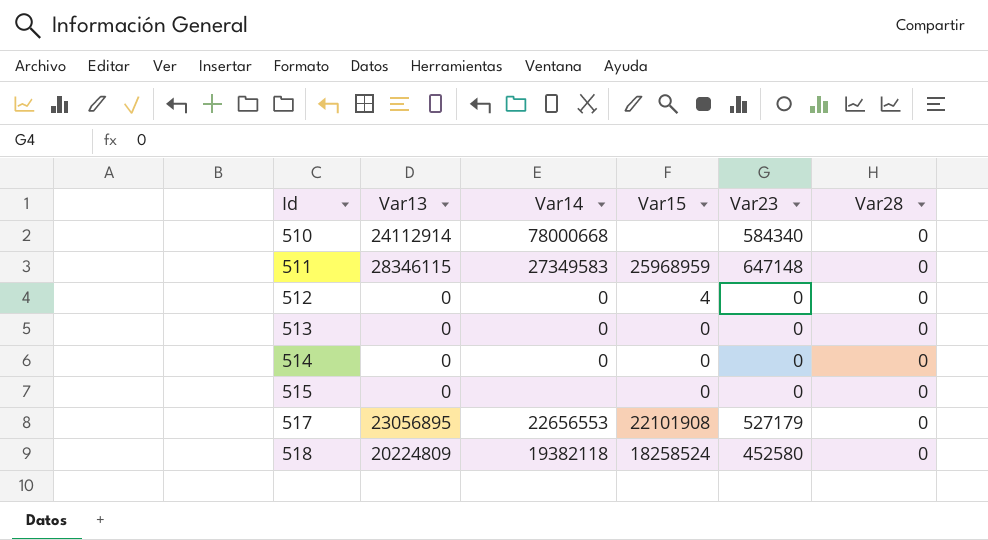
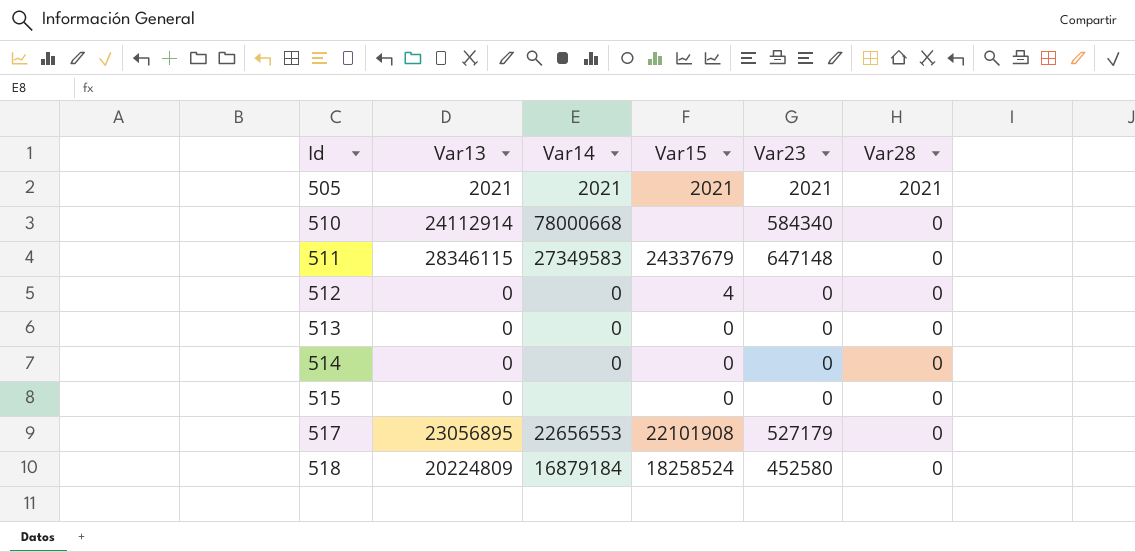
row 505: none -> 2021 | 2021 | 2021 | 2021 | 2021
511 | Var15: 25968959 -> 24337679
518 | Var14: 19382118 -> 16879184

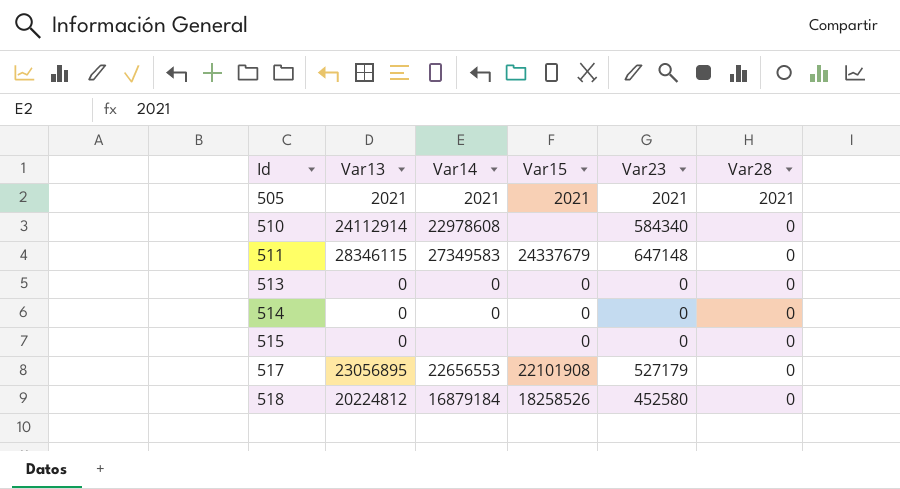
row 512: 0 | 0 | 4 | 0 | 0 -> none
510 | Var14: 78000668 -> 22978608
518 | Var13: 20224809 -> 20224812
518 | Var15: 18258524 -> 18258526

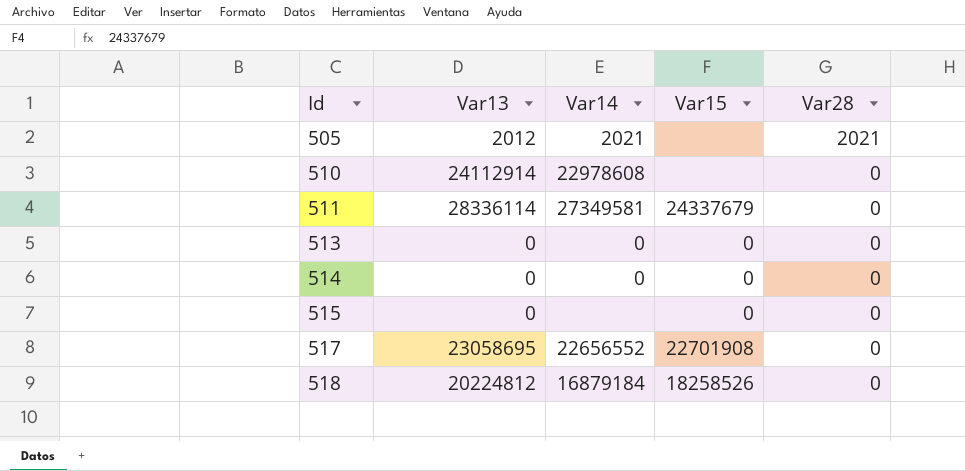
column Var23 | position: 5 -> none
505 | Var13: 2021 -> 2012
505 | Var15: 2021 -> none
511 | Var13: 28346115 -> 28336114
511 | Var14: 27349583 -> 27349581
517 | Var13: 23056895 -> 23058695
517 | Var14: 22656553 -> 22656552
517 | Var15: 22101908 -> 22701908

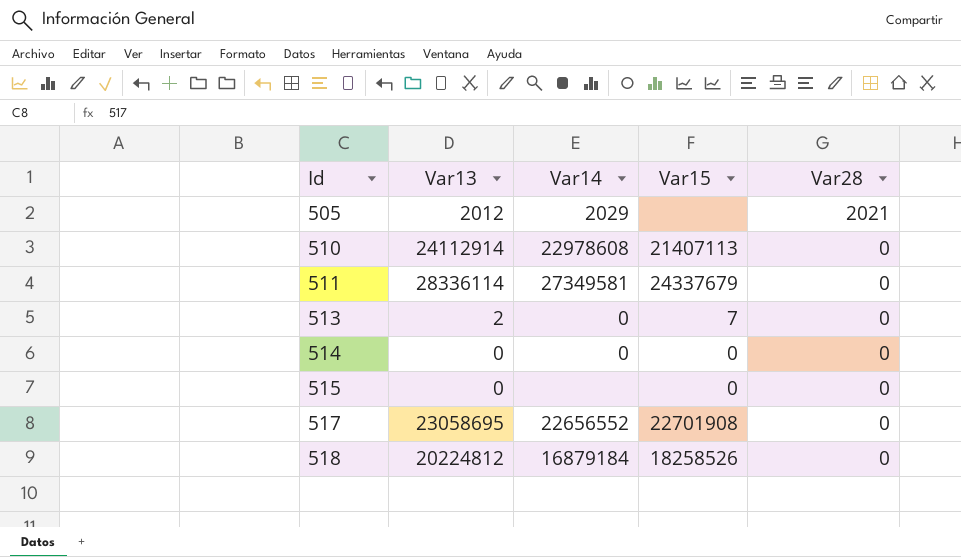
505 | Var14: 2021 -> 2029
510 | Var15: none -> 21407113
513 | Var13: 0 -> 2
513 | Var15: 0 -> 7

